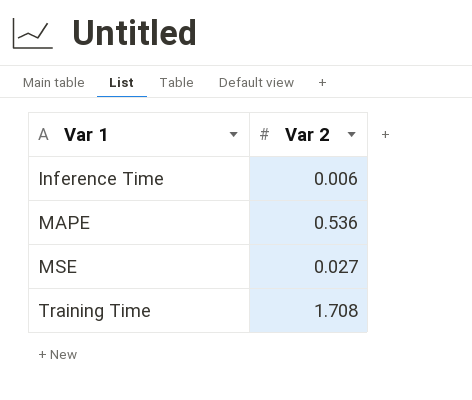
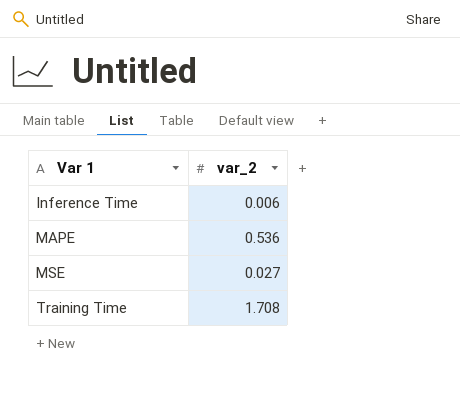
column name: Var 2 -> var_2

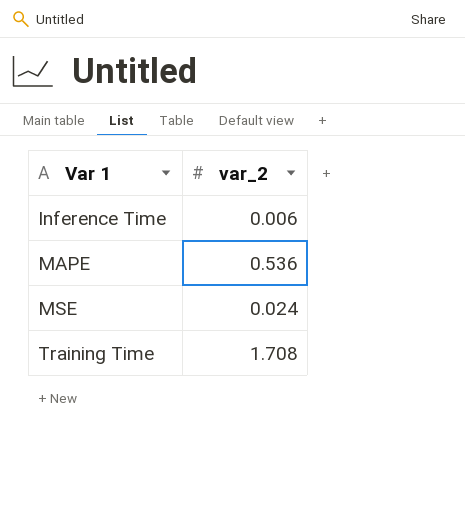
MSE | var_2: 0.027 -> 0.024

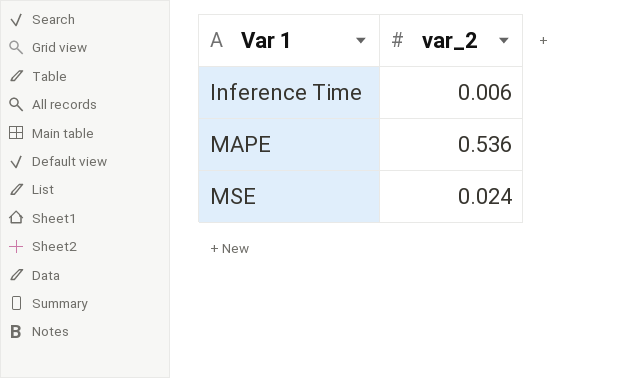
row Training Time: 1.708 -> none

